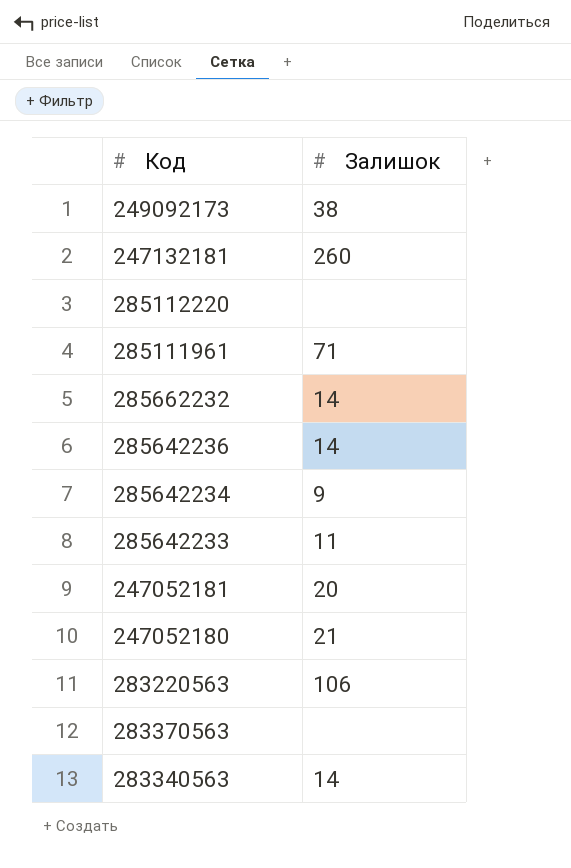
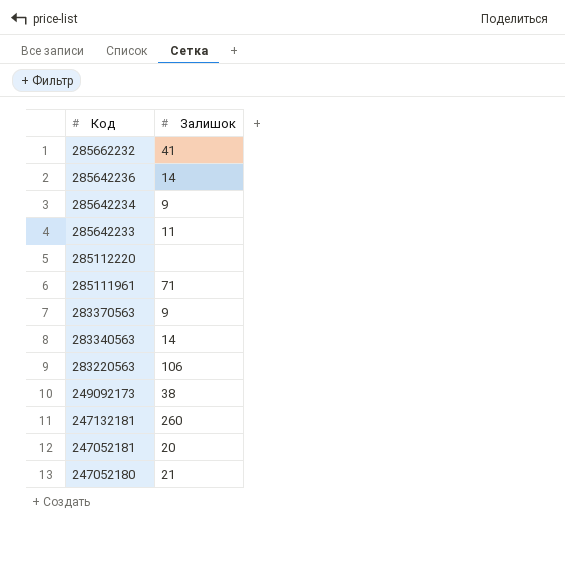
row order: none -> Код descending
285662232 | Залишок: 14 -> 41
283370563 | Залишок: none -> 9

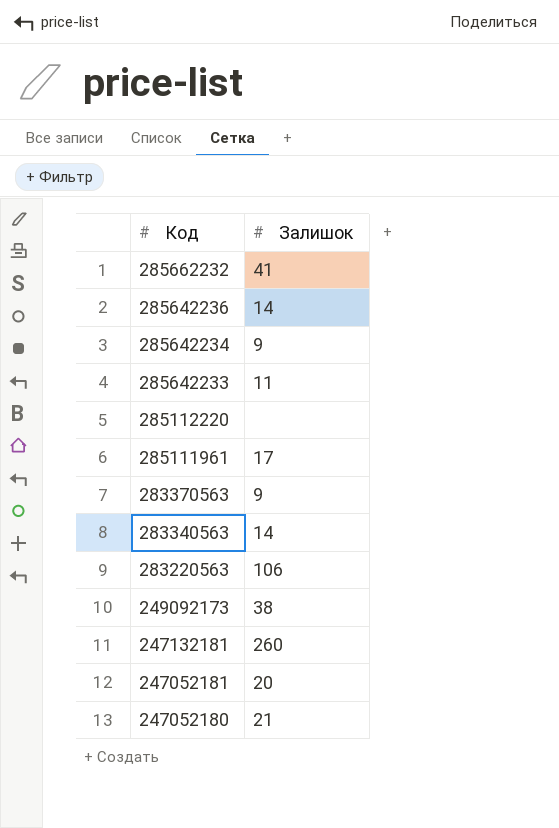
285111961 | Залишок: 71 -> 17

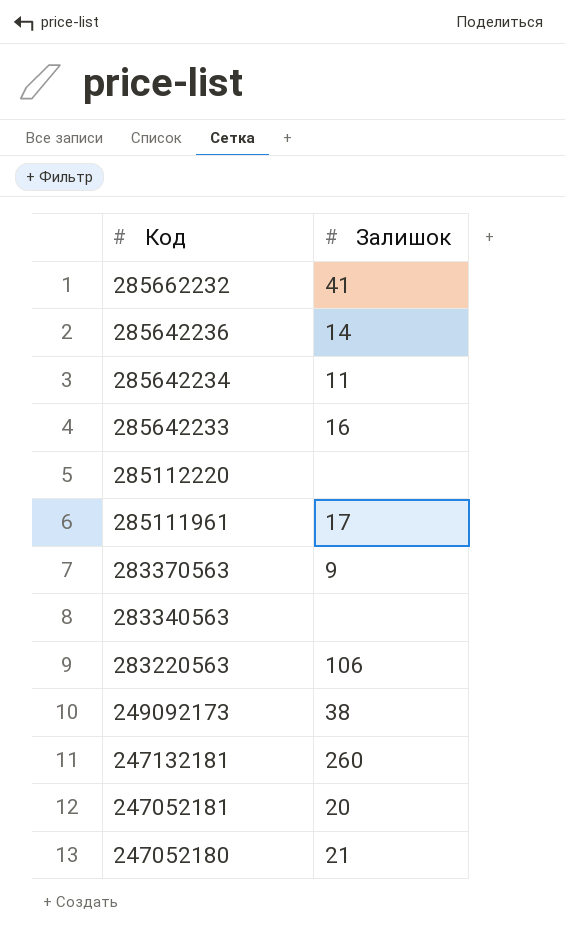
285642234 | Залишок: 9 -> 11
285642233 | Залишок: 11 -> 16
283340563 | Залишок: 14 -> none

